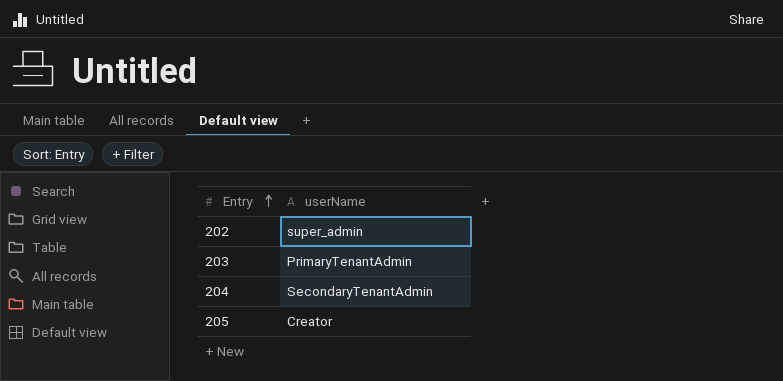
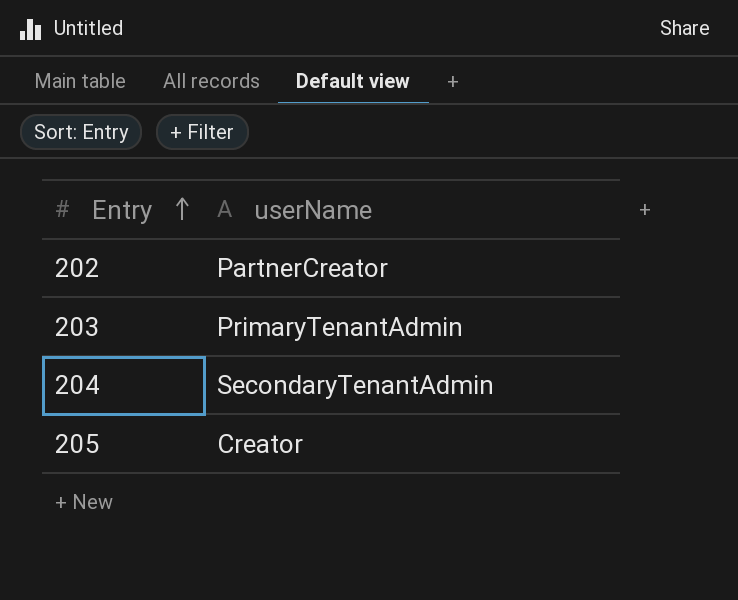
202 | userName: super_admin -> PartnerCreator

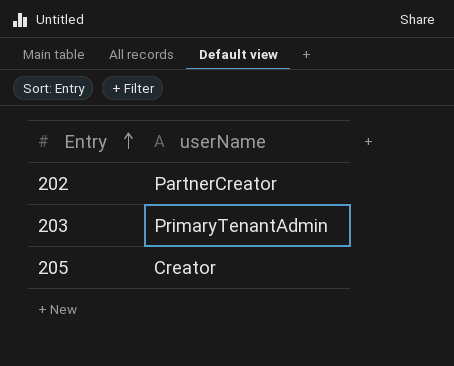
row 204: SecondaryTenantAdmin -> none

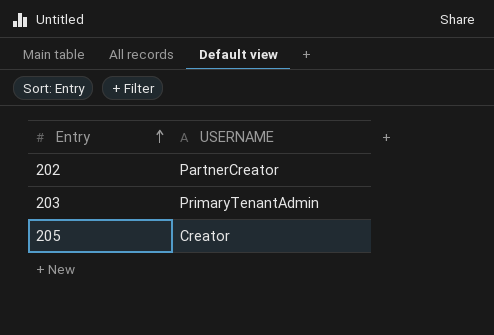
column name: userName -> USERNAME

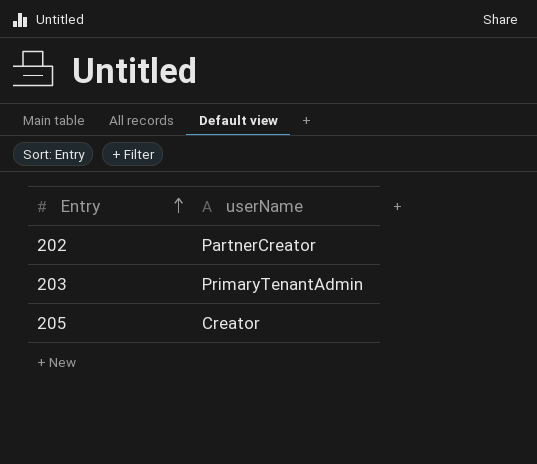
column name: USERNAME -> userName

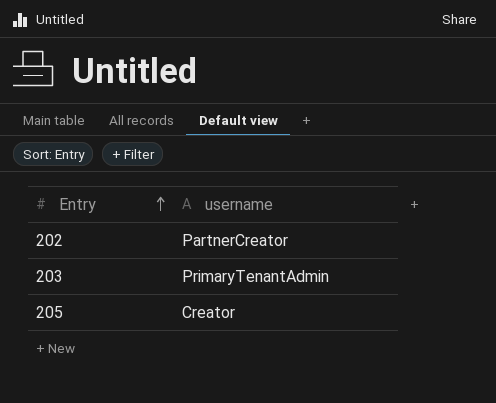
column name: userName -> username

